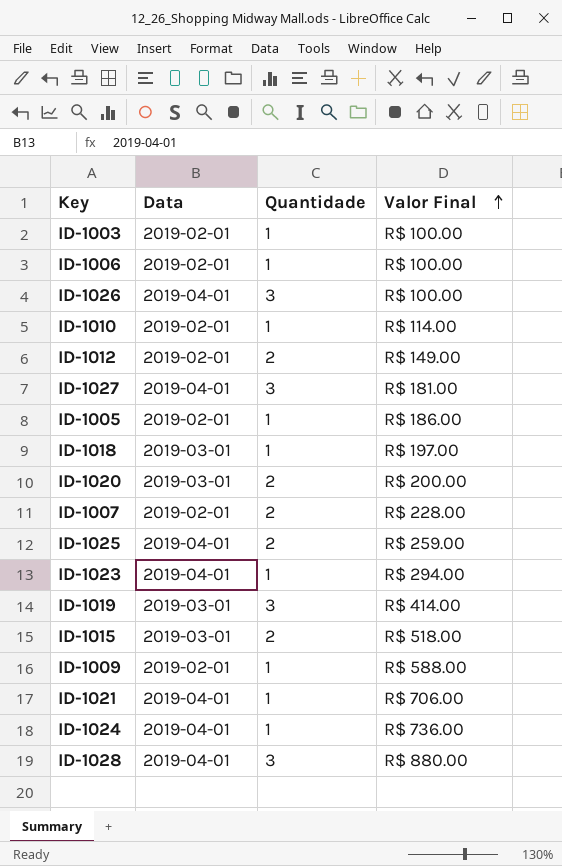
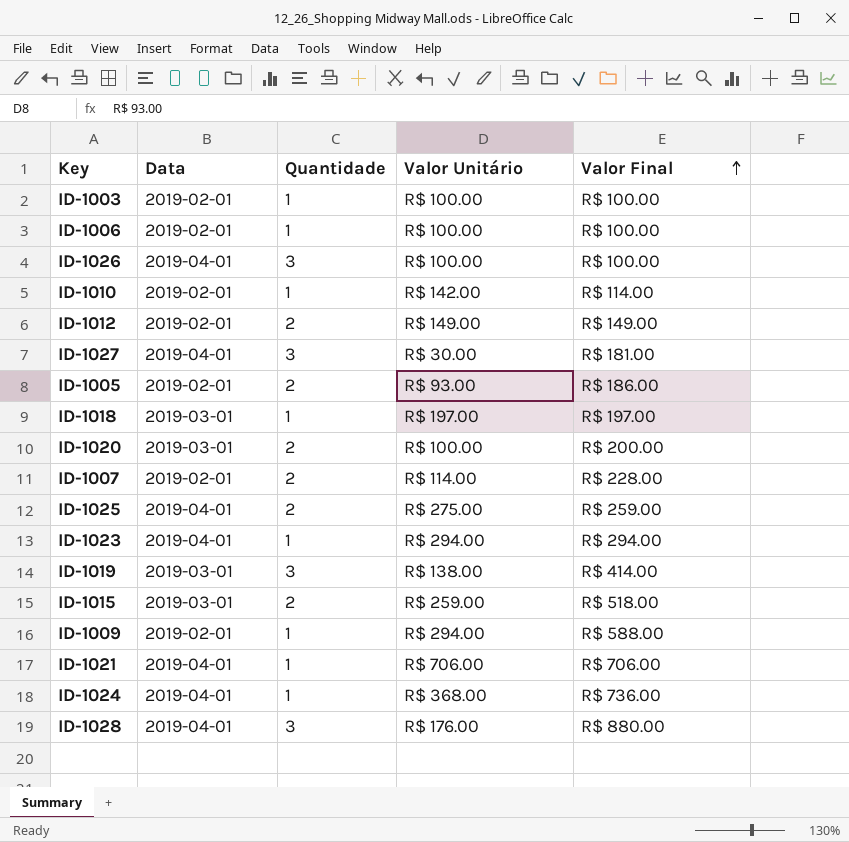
column Valor Unitário | position: none -> 4
ID-1005 | Quantidade: 1 -> 2

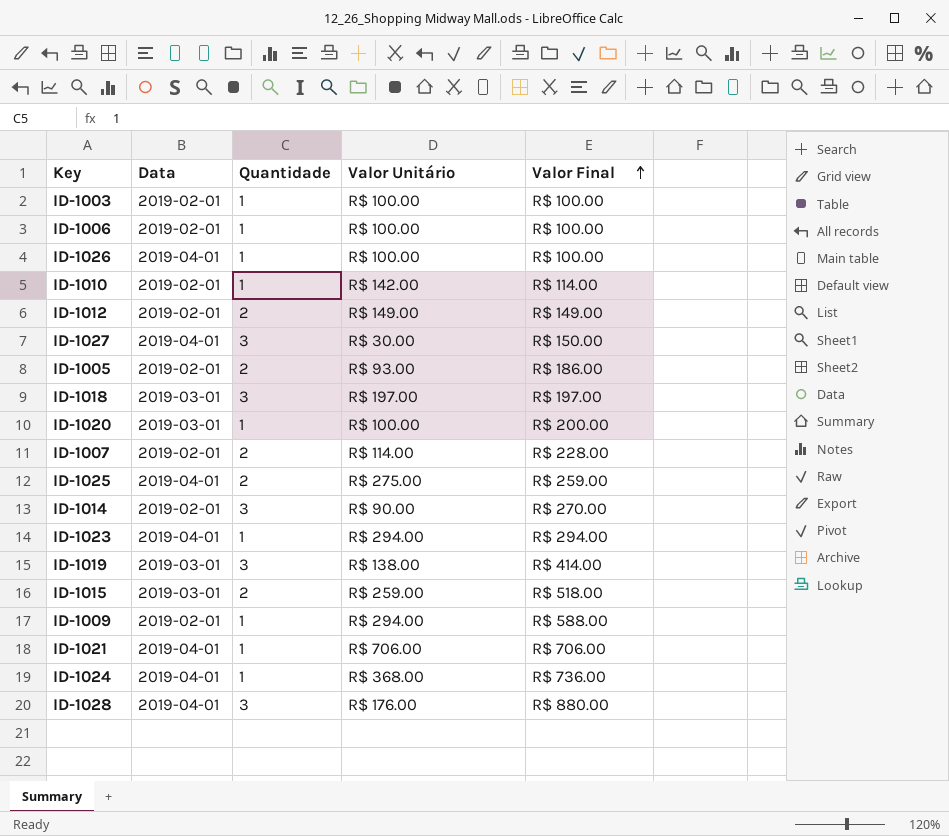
ID-1026 | Quantidade: 3 -> 1
ID-1027 | Valor Final: R$ 181.00 -> R$ 150.00
ID-1018 | Quantidade: 1 -> 3
ID-1020 | Quantidade: 2 -> 1
row ID-1014: none -> 2019-02-01 | 3 | R$ 90.00 | R$ 270.00

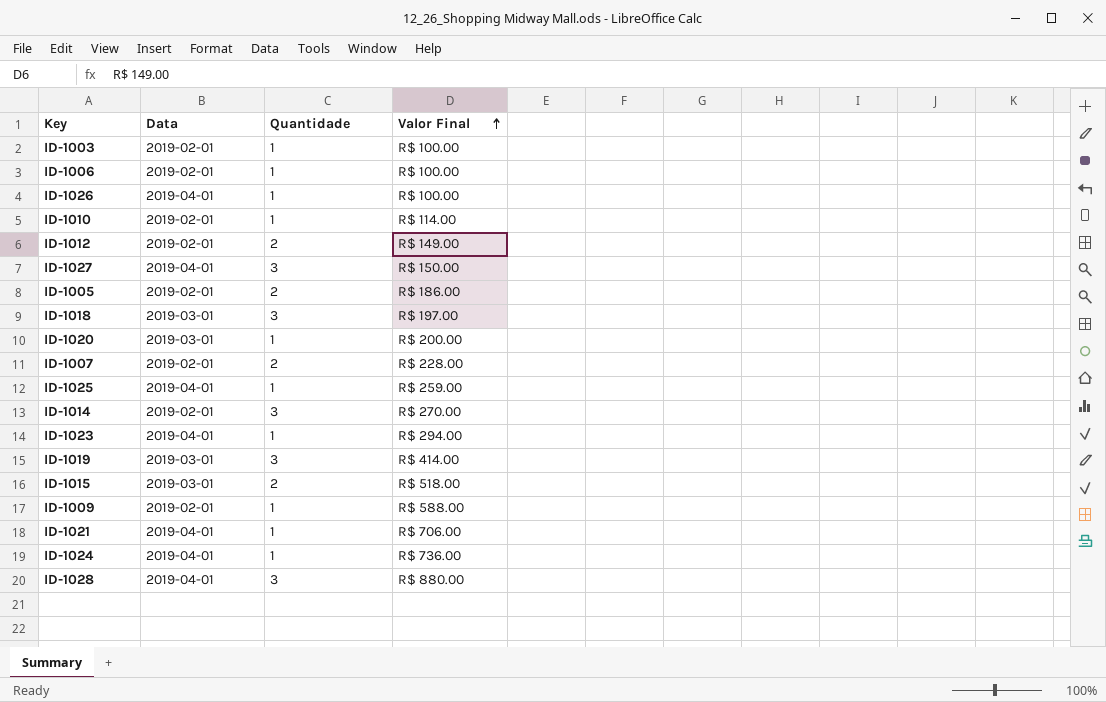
column Valor Unitário | position: 4 -> none
ID-1025 | Quantidade: 2 -> 1

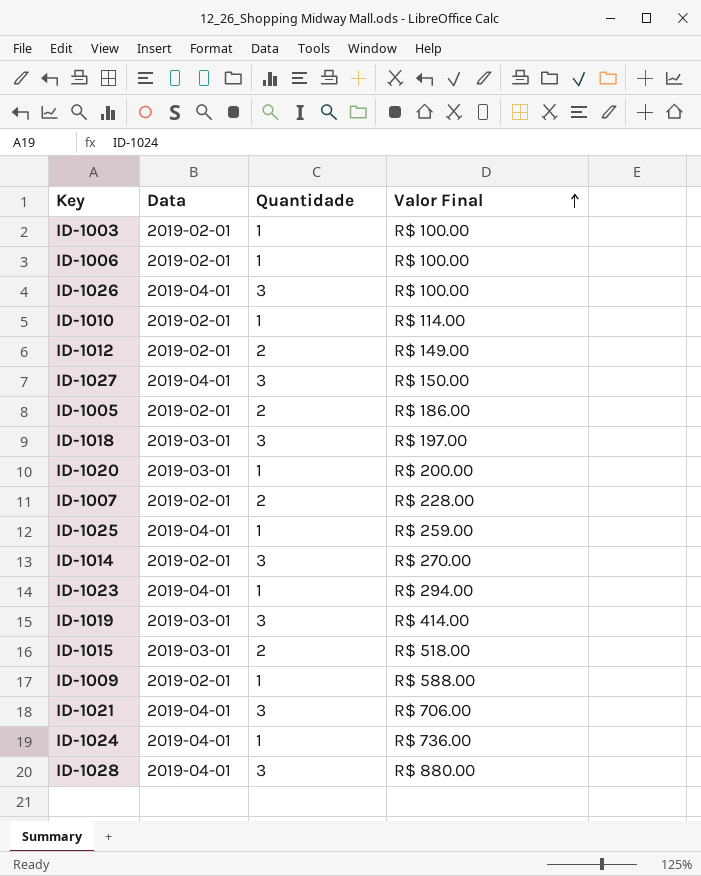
ID-1026 | Quantidade: 1 -> 3
ID-1021 | Quantidade: 1 -> 3

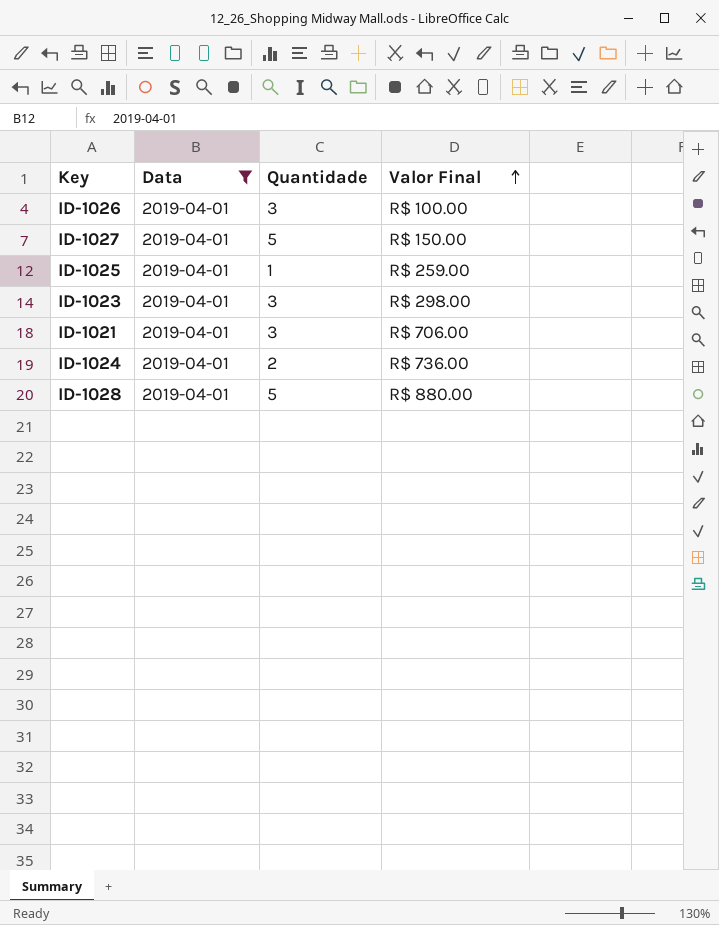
filter: none -> Data = 2019-04-01
ID-1027 | Quantidade: 3 -> 5
ID-1023 | Quantidade: 1 -> 3
ID-1023 | Valor Final: R$ 294.00 -> R$ 298.00
ID-1024 | Quantidade: 1 -> 2
ID-1028 | Quantidade: 3 -> 5

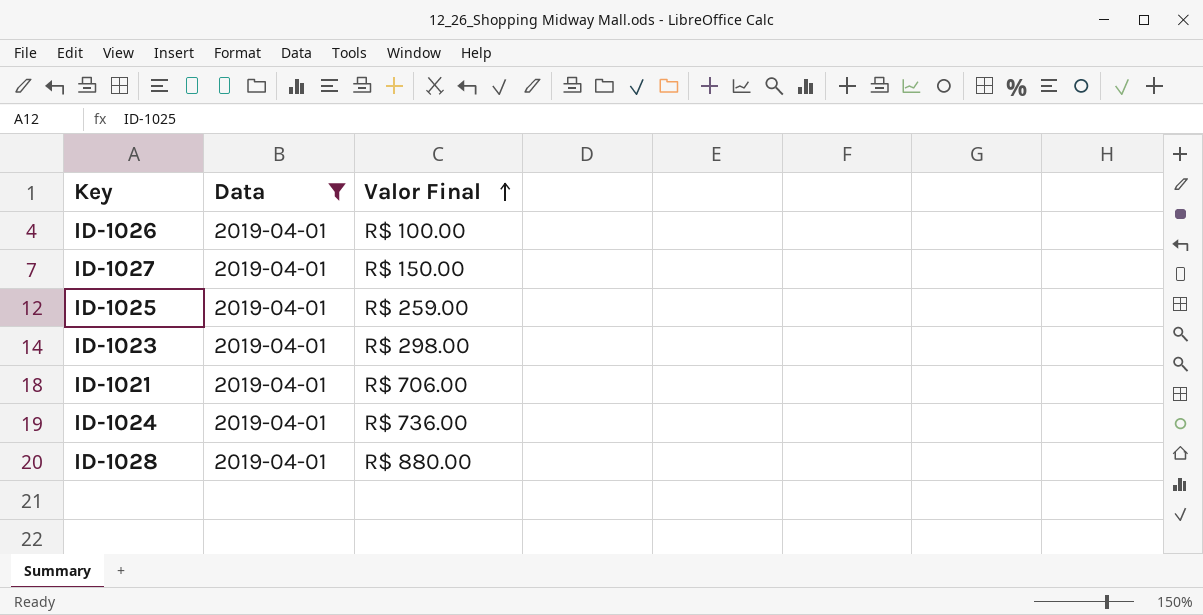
column Quantidade | position: 3 -> none

